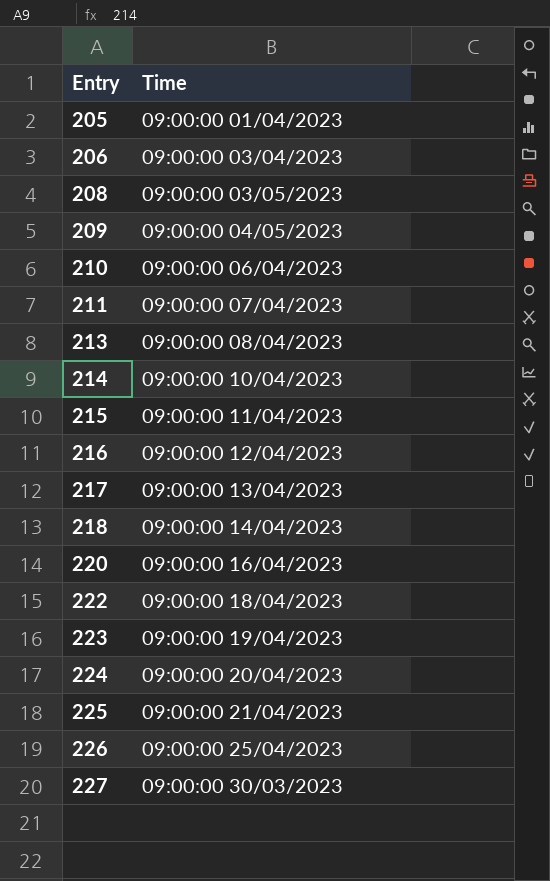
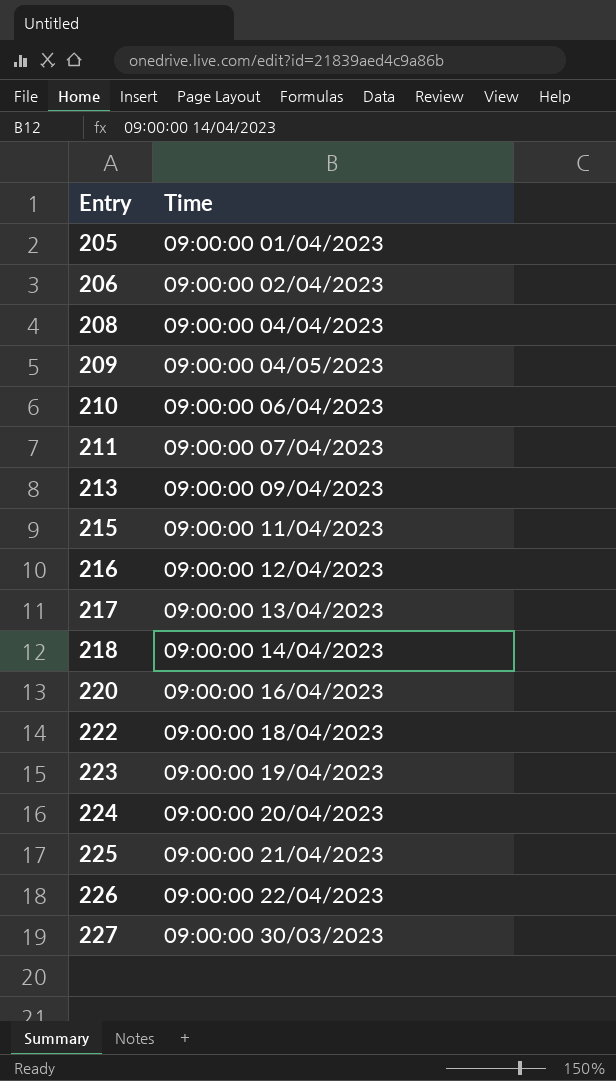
row 214: 09:00:00 10/04/2023 -> none
206 | Time: 09:00:00 03/04/2023 -> 09:00:00 02/04/2023
208 | Time: 09:00:00 03/05/2023 -> 09:00:00 04/04/2023
213 | Time: 09:00:00 08/04/2023 -> 09:00:00 09/04/2023
226 | Time: 09:00:00 25/04/2023 -> 09:00:00 22/04/2023

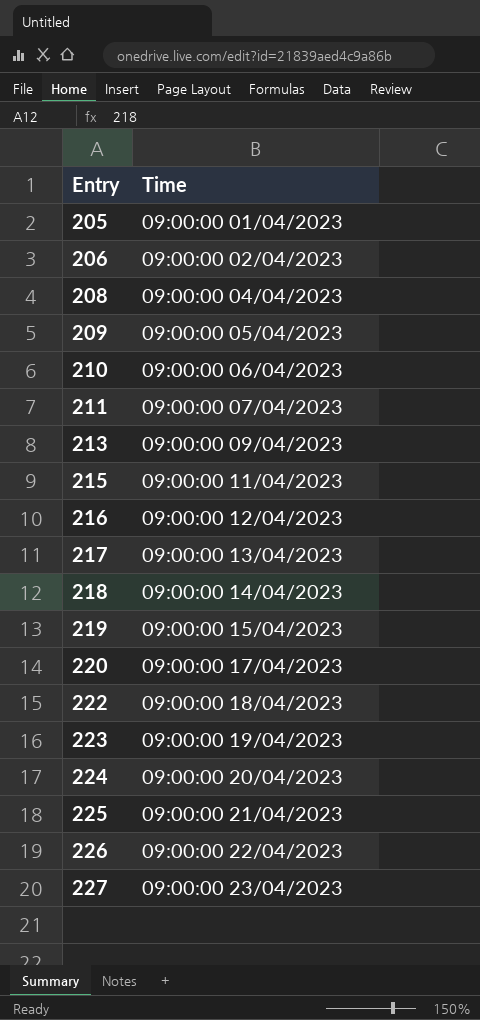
209 | Time: 09:00:00 04/05/2023 -> 09:00:00 05/04/2023
row 219: none -> 09:00:00 15/04/2023
220 | Time: 09:00:00 16/04/2023 -> 09:00:00 17/04/2023
227 | Time: 09:00:00 30/03/2023 -> 09:00:00 23/04/2023

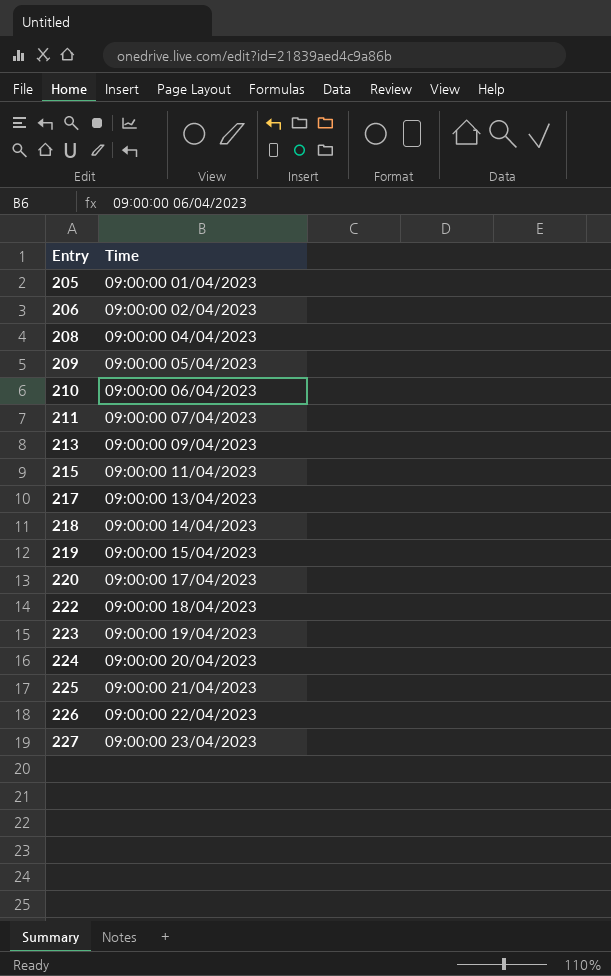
row 216: 09:00:00 12/04/2023 -> none

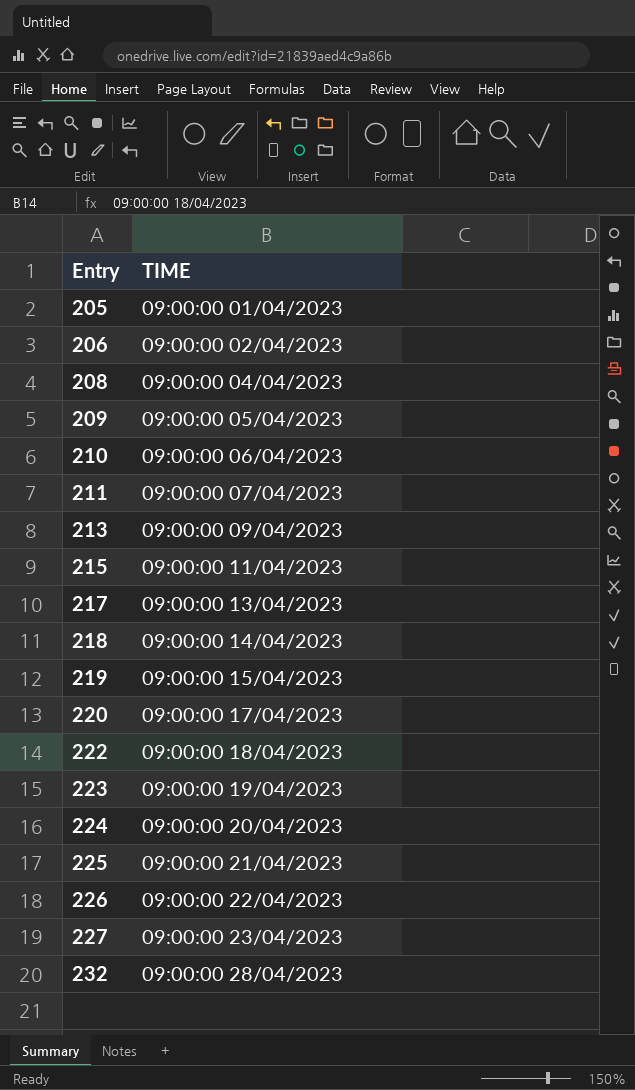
column name: Time -> TIME
row 232: none -> 09:00:00 28/04/2023

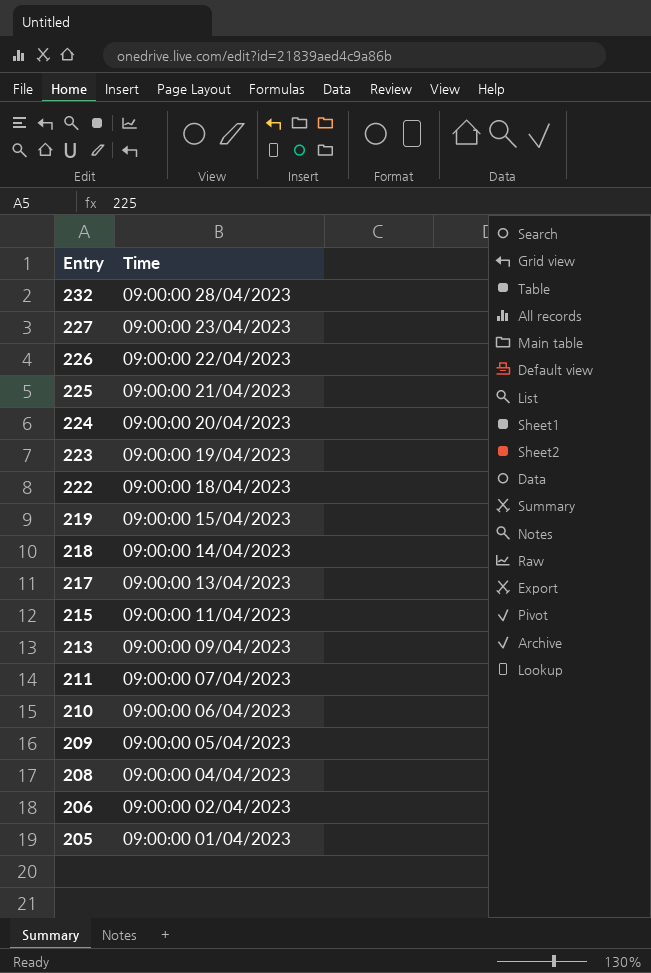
row order: Entry ascending -> Entry descending
column name: TIME -> Time
row 220: 09:00:00 17/04/2023 -> none

